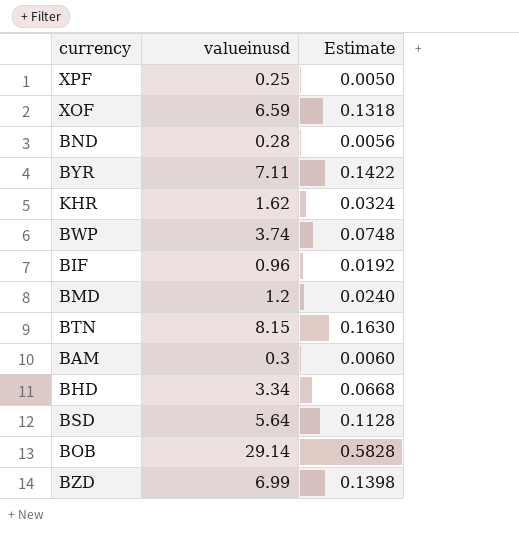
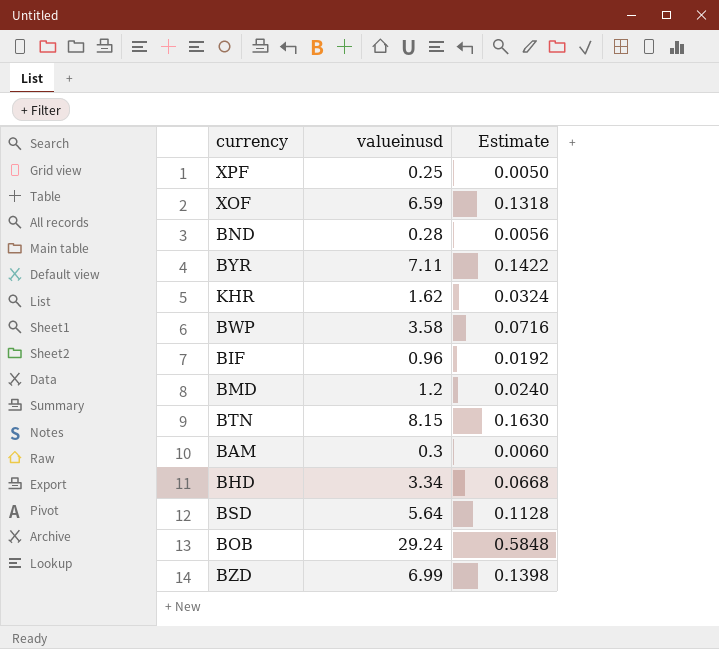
BWP | valueinusd: 3.74 -> 3.58
BWP | Estimate: 0.0748 -> 0.0716
BOB | valueinusd: 29.14 -> 29.24
BOB | Estimate: 0.5828 -> 0.5848

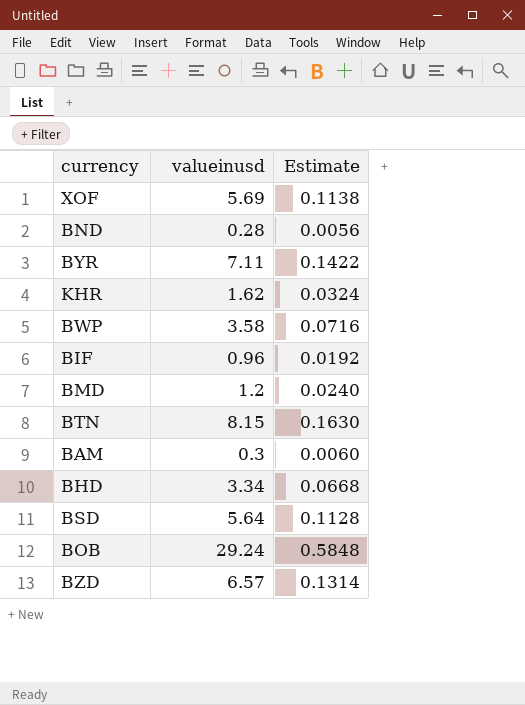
row XPF: 0.25 | 0.0050 -> none
XOF | valueinusd: 6.59 -> 5.69
XOF | Estimate: 0.1318 -> 0.1138
BZD | valueinusd: 6.99 -> 6.57
BZD | Estimate: 0.1398 -> 0.1314

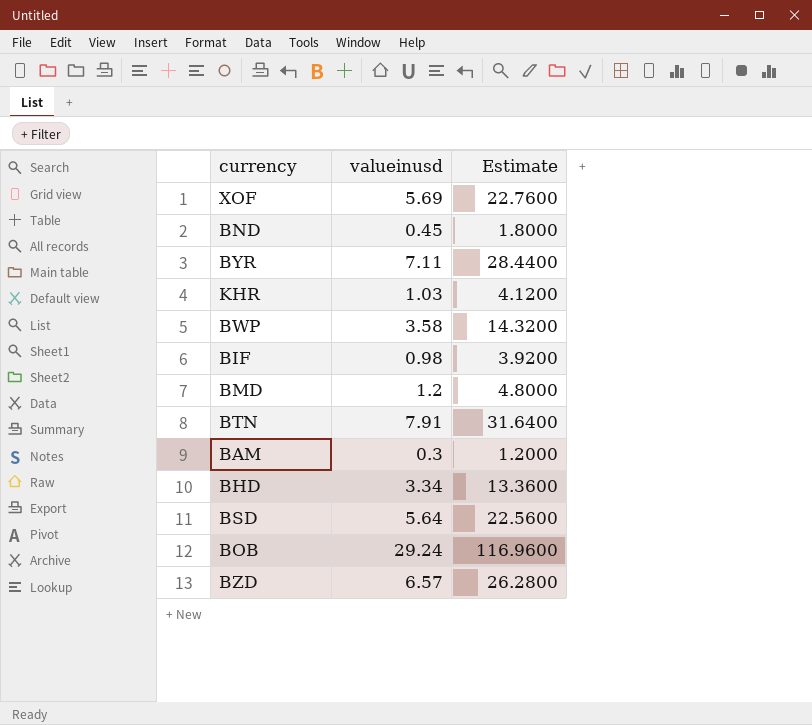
column Estimate | formula: [valueinusd] * 0.02 -> [valueinusd] * 4
BND | valueinusd: 0.28 -> 0.45
KHR | valueinusd: 1.62 -> 1.03
BIF | valueinusd: 0.96 -> 0.98
BTN | valueinusd: 8.15 -> 7.91

